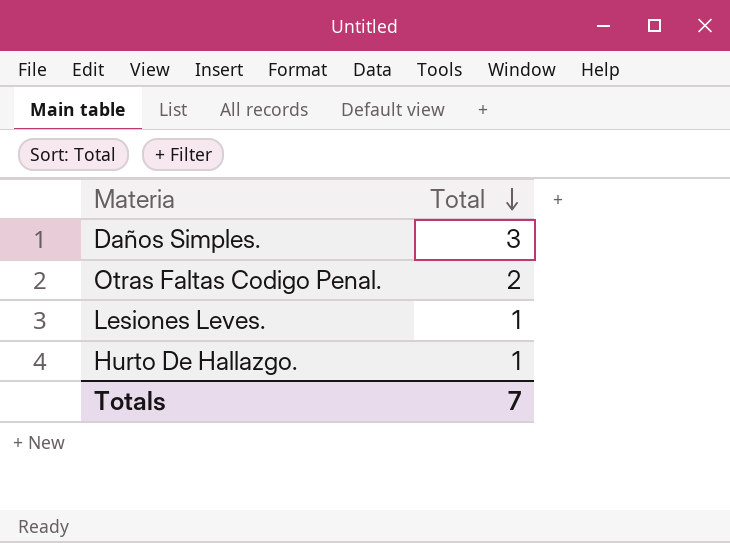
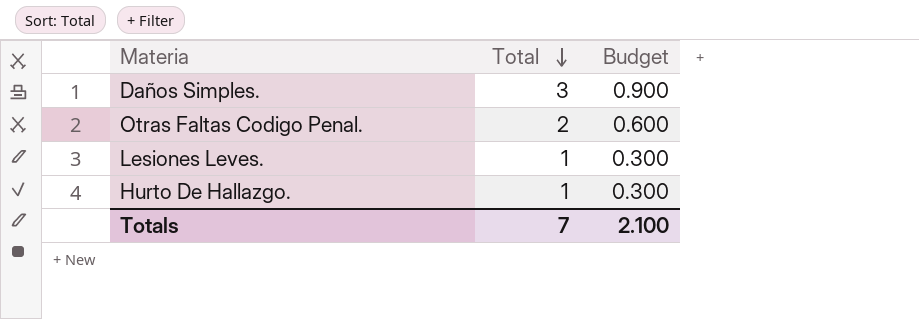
column Budget | formula: none -> [Total] * 0.3

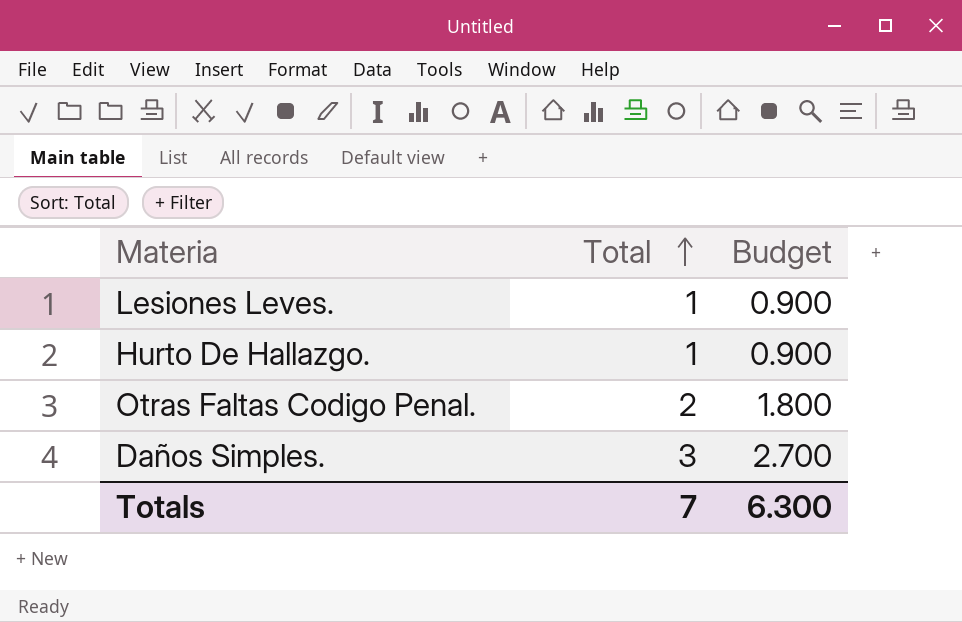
row order: Total descending -> Total ascending
column Budget | formula: [Total] * 0.3 -> [Total] * 0.9
Totals | Budget: 2.100 -> 6.300

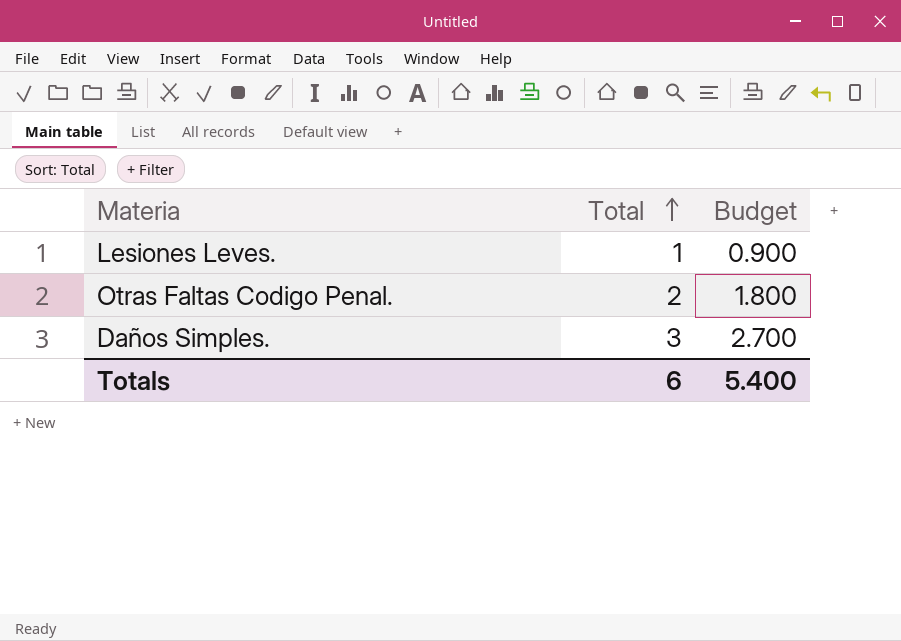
row Hurto De Hallazgo.: 1 | 0.900 -> none
Totals | Total: 7 -> 6
Totals | Budget: 6.300 -> 5.400

